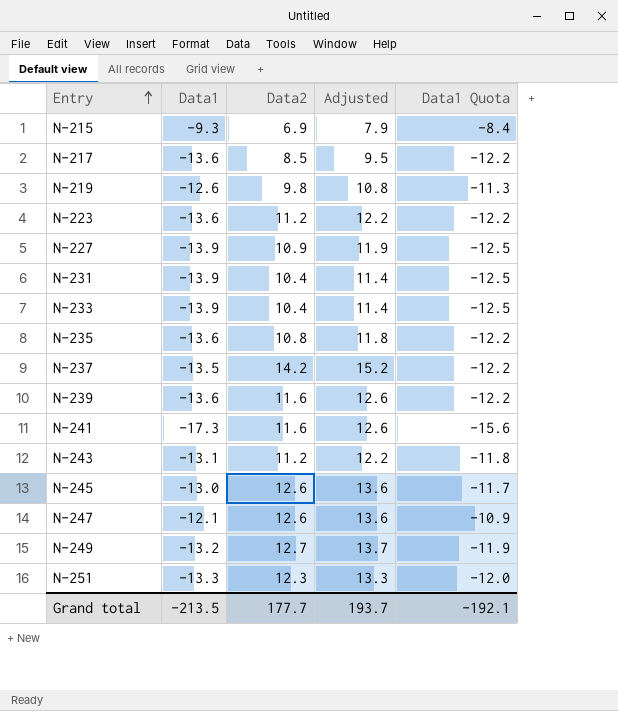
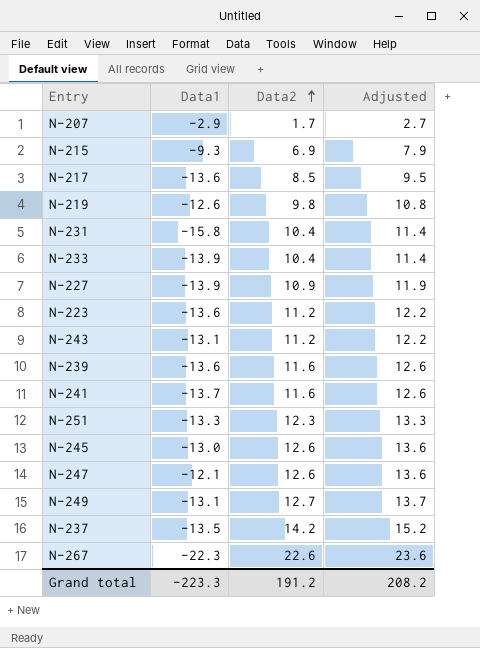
row order: Entry ascending -> Data2 ascending
column Data1 Quota | formula: [Data1] * 0.9 -> none
row N-235: -13.6 | 10.8 | 11.8 | -12.2 -> none
row N-207: none -> -2.9 | 1.7 | 2.7
N-231 | Data1: -13.9 -> -15.8
N-241 | Data1: -17.3 -> -13.7
N-249 | Data1: -13.2 -> -13.1
row N-267: none -> -22.3 | 22.6 | 23.6
Grand total | Data1: -213.5 -> -223.3
Grand total | Data2: 177.7 -> 191.2
Grand total | Adjusted: 193.7 -> 208.2

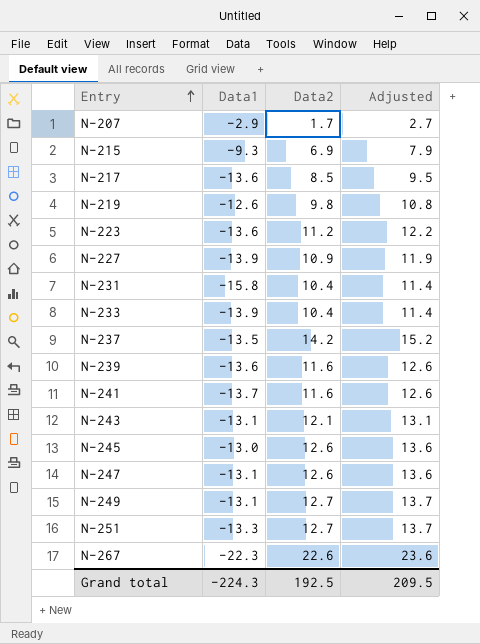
row order: Data2 ascending -> Entry ascending
N-243 | Data2: 11.2 -> 12.1
N-243 | Adjusted: 12.2 -> 13.1
N-247 | Data1: -12.1 -> -13.1
N-251 | Data2: 12.3 -> 12.7
N-251 | Adjusted: 13.3 -> 13.7
Grand total | Data1: -223.3 -> -224.3
Grand total | Data2: 191.2 -> 192.5
Grand total | Adjusted: 208.2 -> 209.5

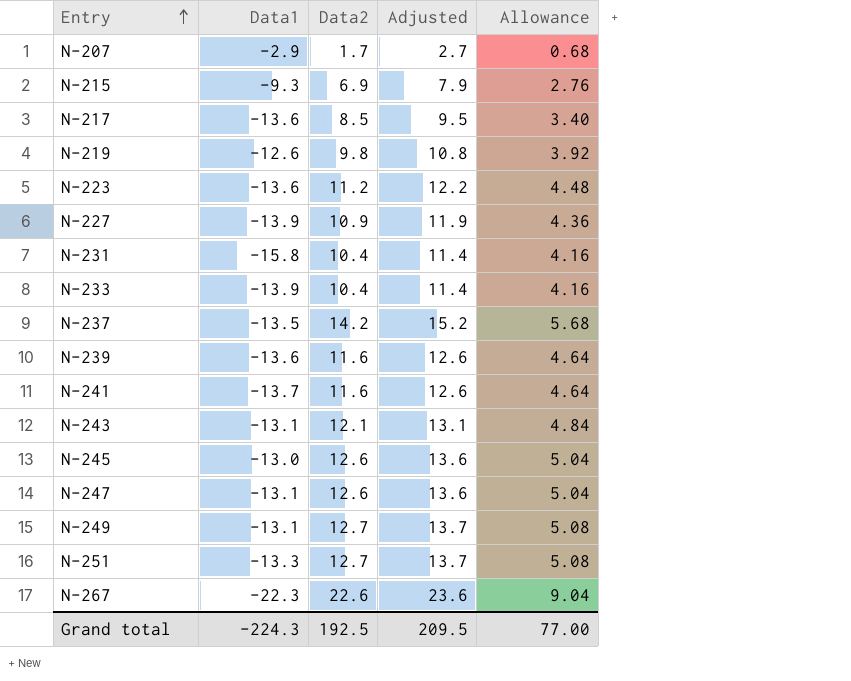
column Allowance | formula: none -> [Data2] * 0.4

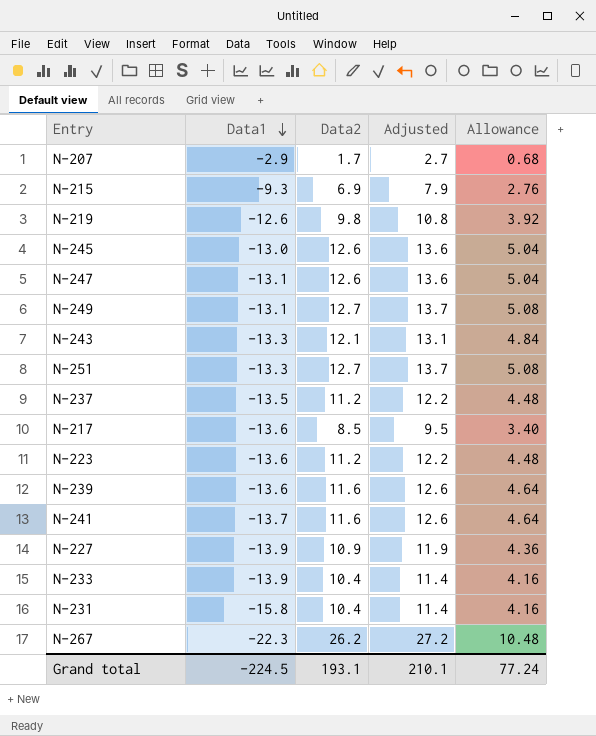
row order: Entry ascending -> Data1 descending
N-243 | Data1: -13.1 -> -13.3
N-237 | Data2: 14.2 -> 11.2
N-237 | Adjusted: 15.2 -> 12.2
N-237 | Allowance: 5.68 -> 4.48
N-267 | Data2: 22.6 -> 26.2
N-267 | Adjusted: 23.6 -> 27.2
N-267 | Allowance: 9.04 -> 10.48
Grand total | Data1: -224.3 -> -224.5
Grand total | Data2: 192.5 -> 193.1
Grand total | Adjusted: 209.5 -> 210.1
Grand total | Allowance: 77.00 -> 77.24

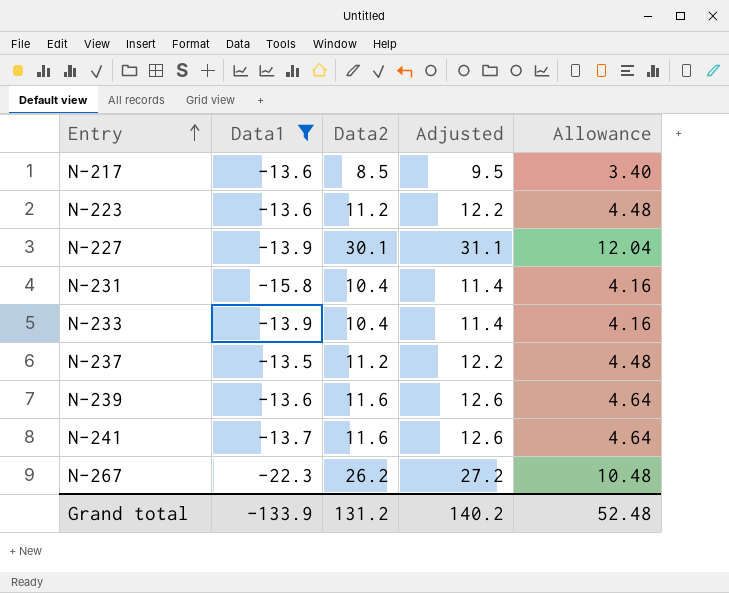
filter: none -> Data1 <= -13.5
row order: Data1 descending -> Entry ascending
N-227 | Data2: 10.9 -> 30.1
N-227 | Adjusted: 11.9 -> 31.1
N-227 | Allowance: 4.36 -> 12.04
Grand total | Data1: -224.5 -> -133.9
Grand total | Data2: 193.1 -> 131.2
Grand total | Adjusted: 210.1 -> 140.2
Grand total | Allowance: 77.24 -> 52.48

